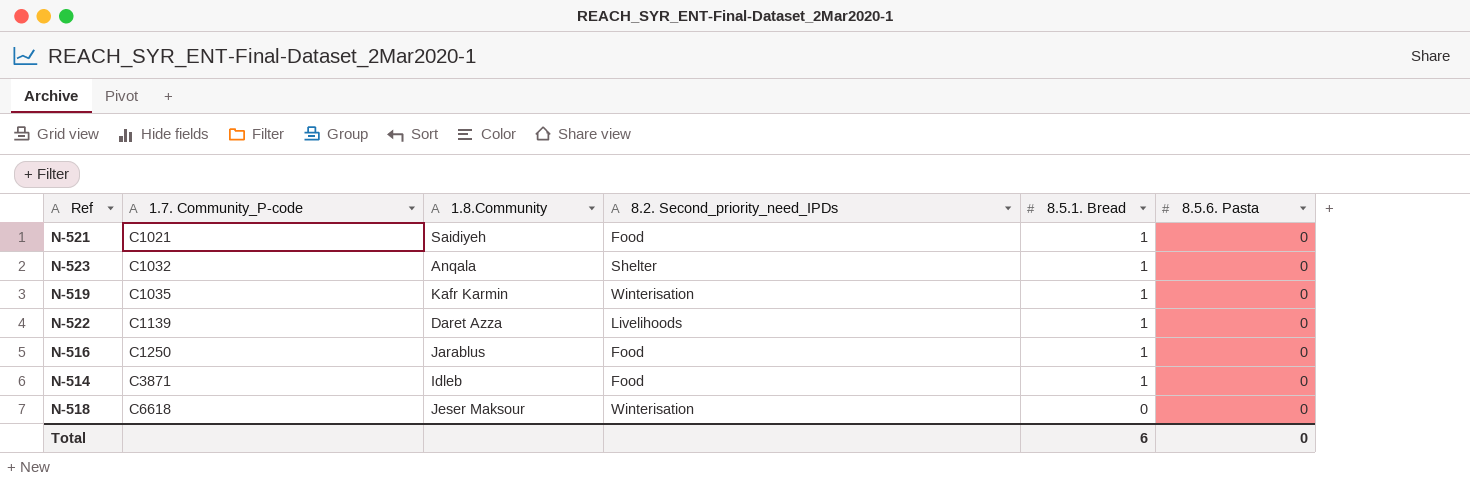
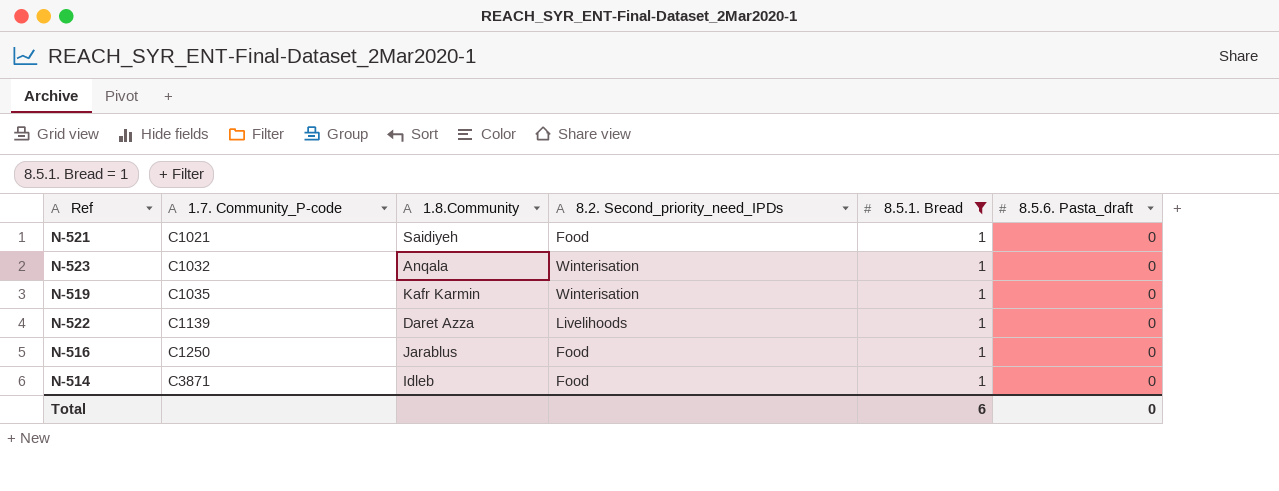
filter: none -> 8.5.1. Bread = 1
column name: 8.5.6. Pasta -> 8.5.6. Pasta_draft
N-523 | 8.2. Second_priority_need_IPDs: Shelter -> Winterisation

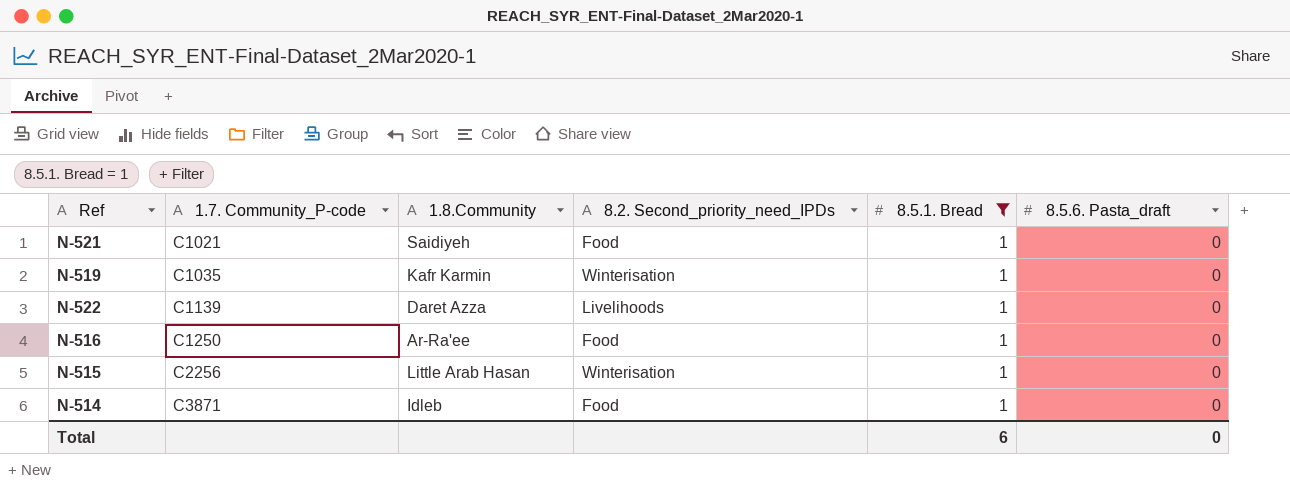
row N-523: C1032 | Anqala | Winterisation | 1 | 0 -> none
N-516 | 1.8.Community: Jarablus -> Ar-Ra'ee
row N-515: none -> C2256 | Little Arab Hasan | Winterisation | 1 | 0

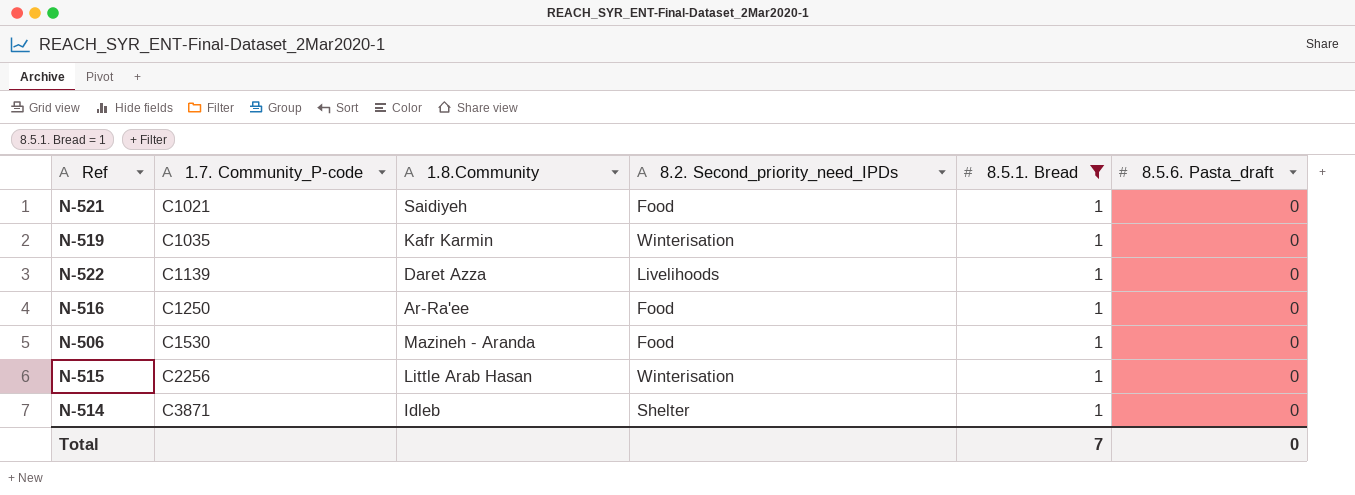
row N-506: none -> C1530 | Mazineh - Aranda | Food | 1 | 0
N-514 | 8.2. Second_priority_need_IPDs: Food -> Shelter
Total | 8.5.1. Bread: 6 -> 7

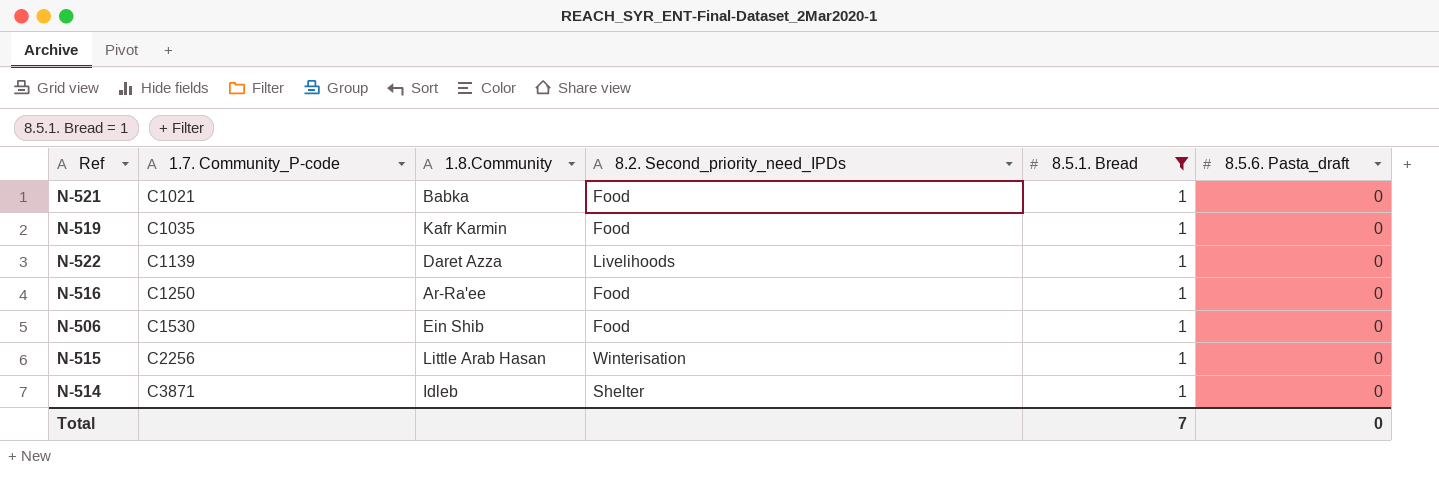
N-521 | 1.8.Community: Saidiyeh -> Babka
N-519 | 8.2. Second_priority_need_IPDs: Winterisation -> Food
N-506 | 1.8.Community: Mazineh - Aranda -> Ein Shib

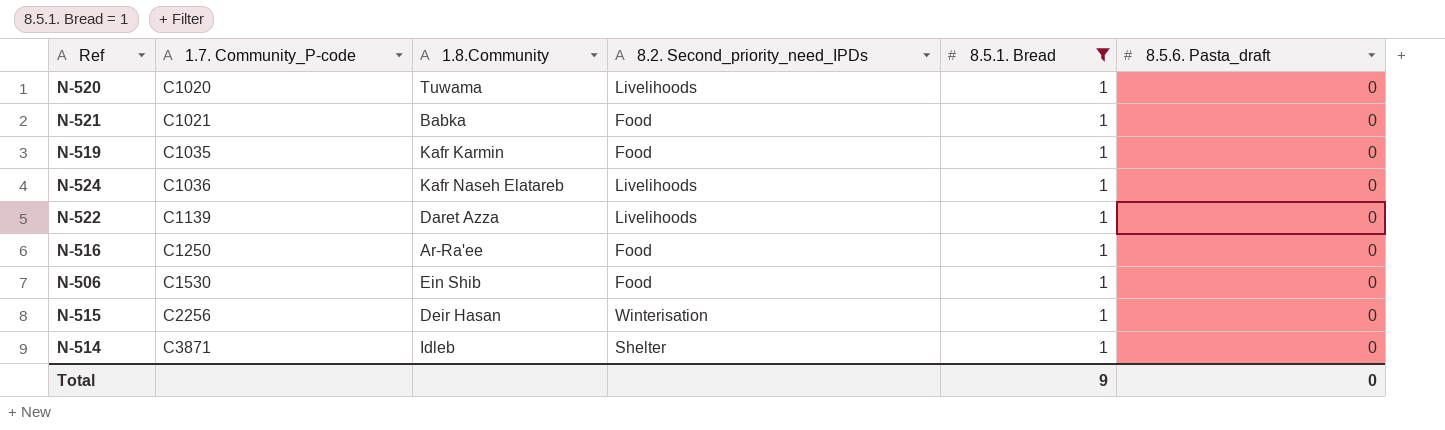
row N-520: none -> C1020 | Tuwama | Livelihoods | 1 | 0
row N-524: none -> C1036 | Kafr Naseh Elatareb | Livelihoods | 1 | 0
N-515 | 1.8.Community: Little Arab Hasan -> Deir Hasan
Total | 8.5.1. Bread: 7 -> 9

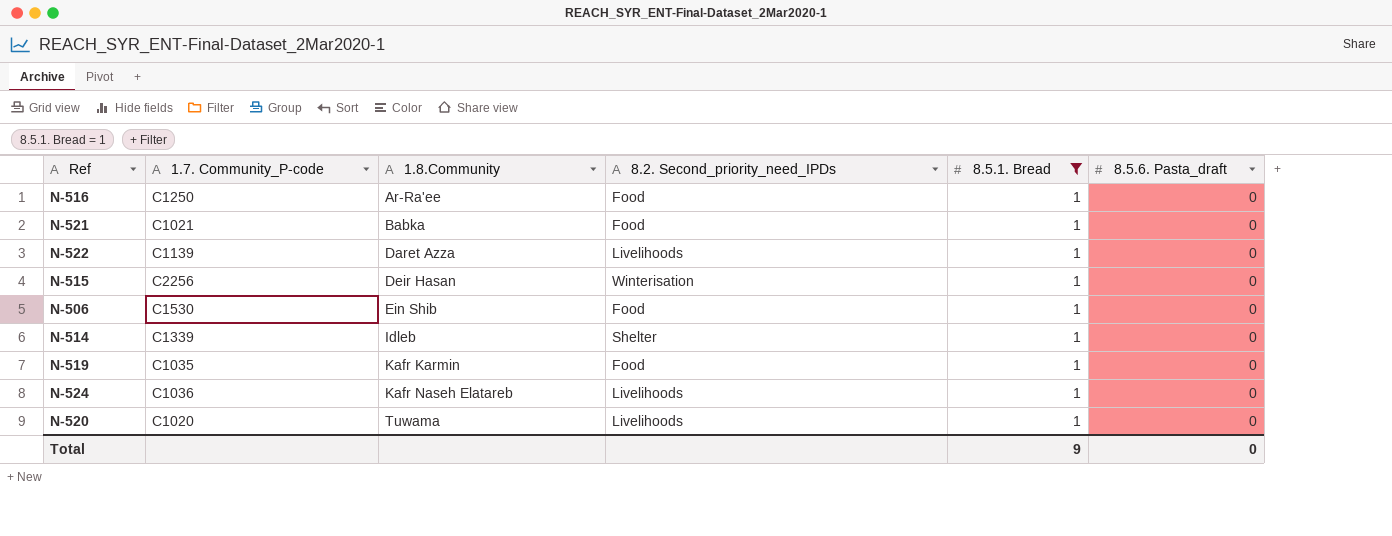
row order: 1.7. Community_P-code ascending -> 1.8.Community ascending
N-514 | 1.7. Community_P-code: C3871 -> C1339

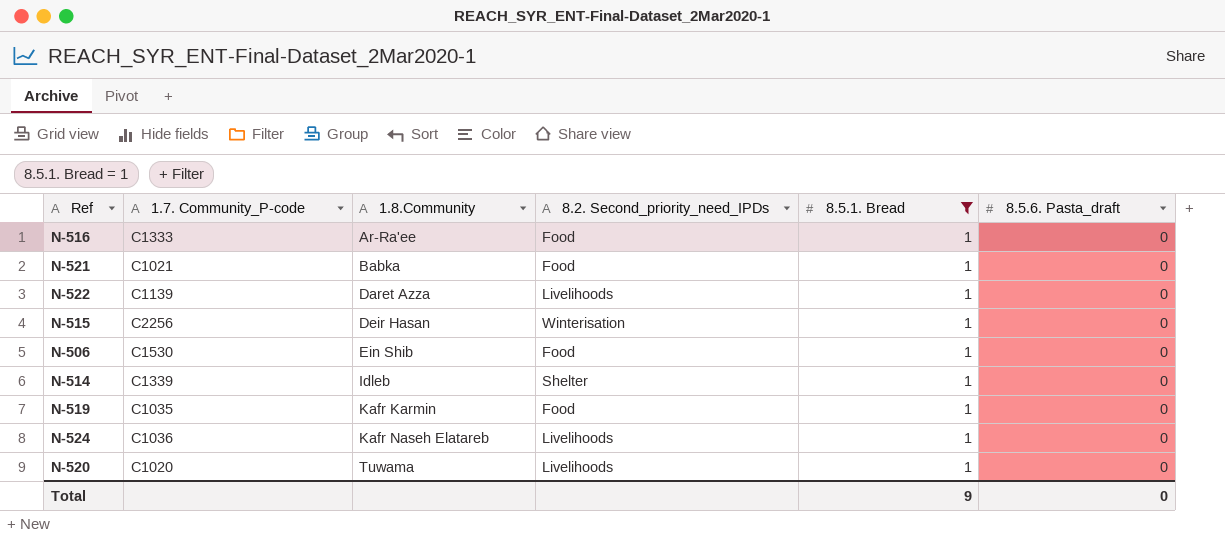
N-516 | 1.7. Community_P-code: C1250 -> C1333

